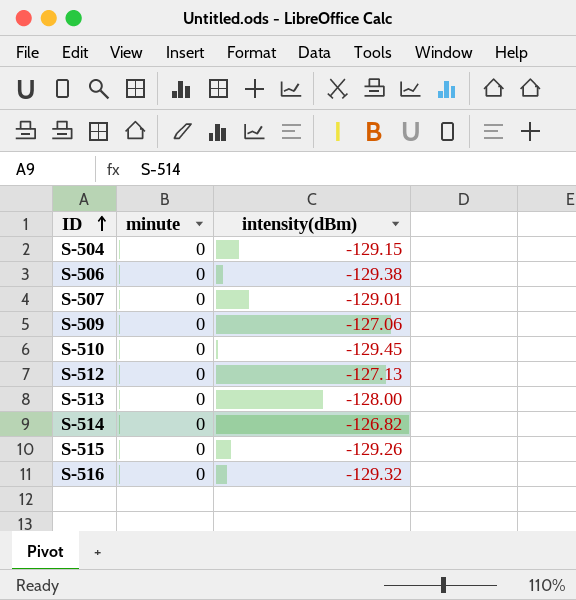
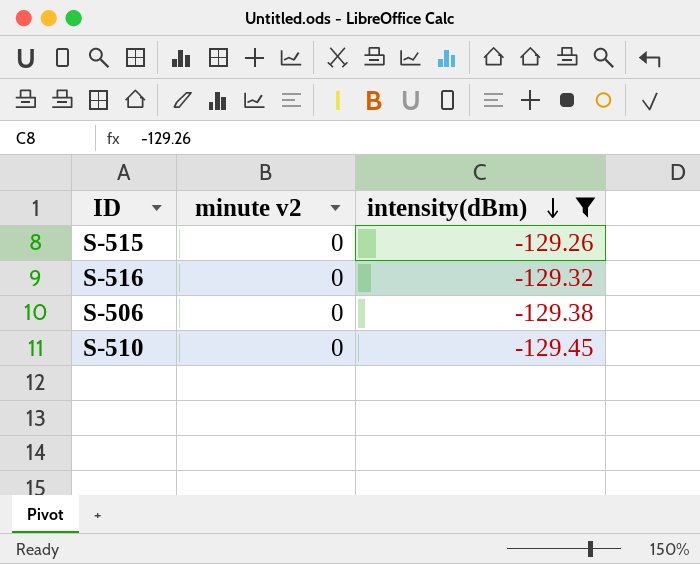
filter: none -> intensity(dBm) <= -129.26
row order: ID ascending -> intensity(dBm) descending
column name: minute -> minute v2

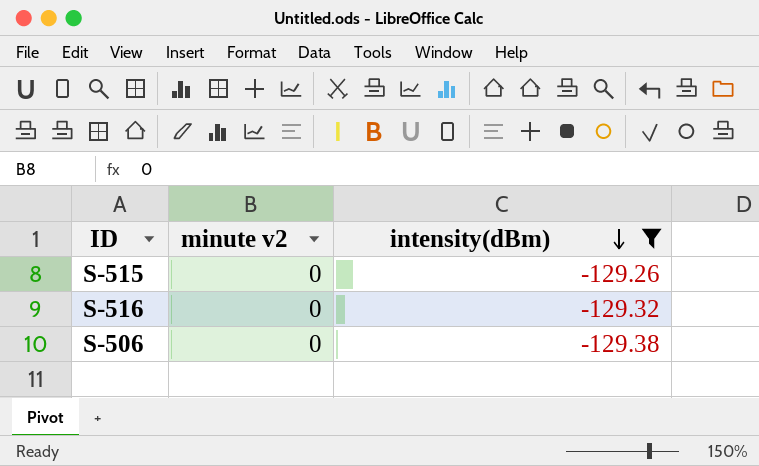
row S-510: 0 | -129.45 -> none

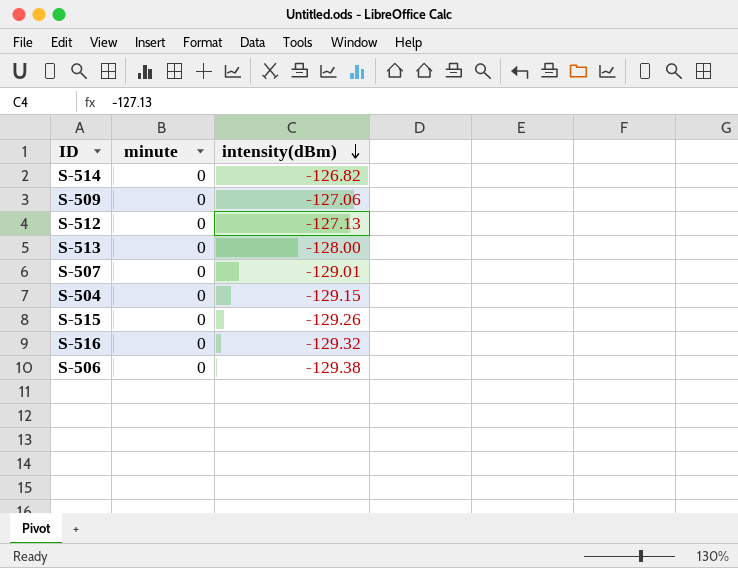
filter: intensity(dBm) <= -129.26 -> none
column name: minute v2 -> minute

